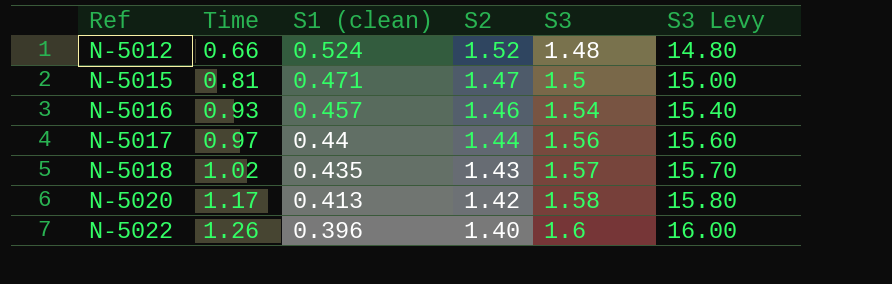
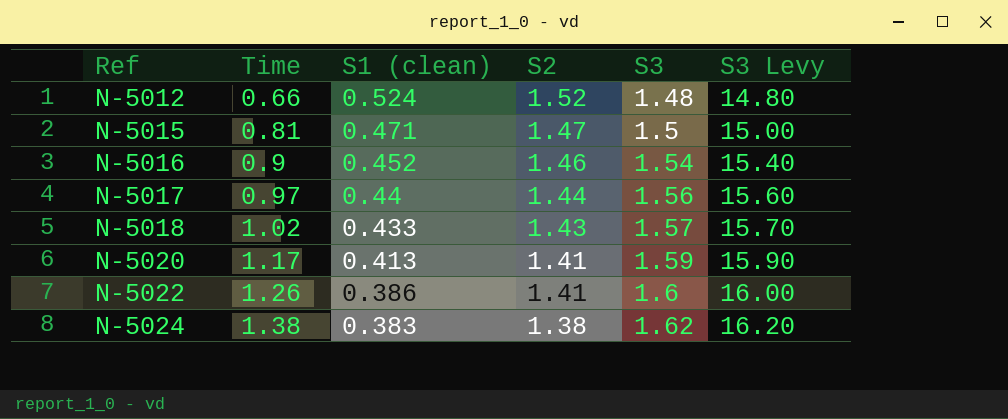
N-5016 | Time: 0.93 -> 0.9
N-5016 | S1 (clean): 0.457 -> 0.452
N-5018 | S1 (clean): 0.435 -> 0.433
N-5020 | S2: 1.42 -> 1.41
N-5020 | S3: 1.58 -> 1.59
N-5020 | S3 Levy: 15.80 -> 15.90
N-5022 | S1 (clean): 0.396 -> 0.386
N-5022 | S2: 1.40 -> 1.41
row N-5024: none -> 1.38 | 0.383 | 1.38 | 1.62 | 16.20

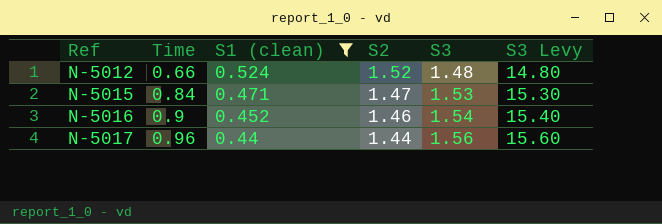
filter: none -> S1 (clean) >= 0.44
N-5015 | Time: 0.81 -> 0.84
N-5015 | S3: 1.5 -> 1.53
N-5015 | S3 Levy: 15.00 -> 15.30
N-5017 | Time: 0.97 -> 0.96

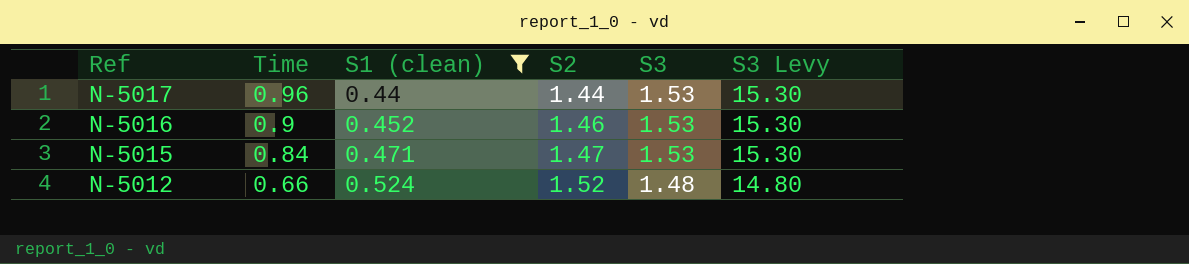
row order: Ref ascending -> Ref descending
N-5017 | S3: 1.56 -> 1.53
N-5017 | S3 Levy: 15.60 -> 15.30
N-5016 | S3: 1.54 -> 1.53
N-5016 | S3 Levy: 15.40 -> 15.30

